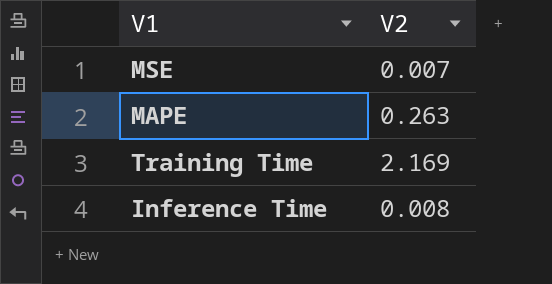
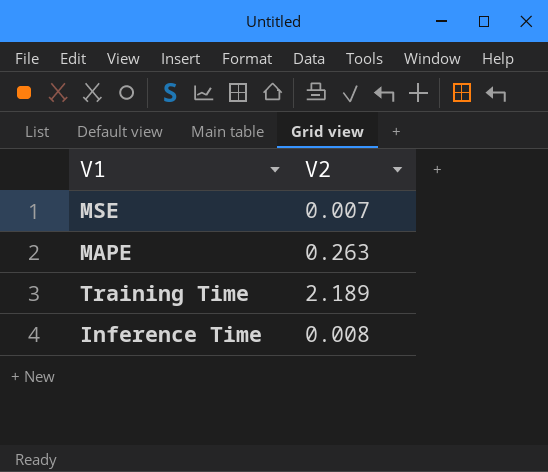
Training Time | V2: 2.169 -> 2.189

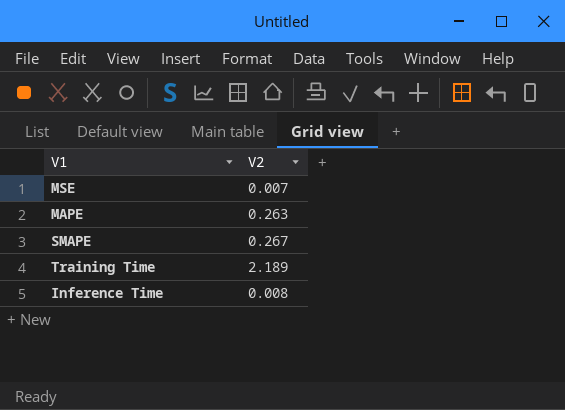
row SMAPE: none -> 0.267

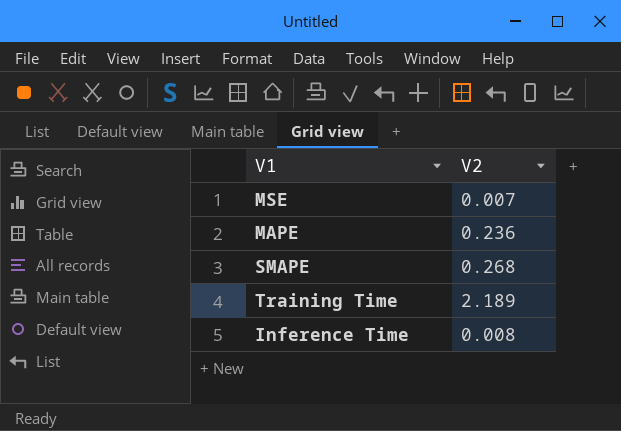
MAPE | V2: 0.263 -> 0.236
SMAPE | V2: 0.267 -> 0.268

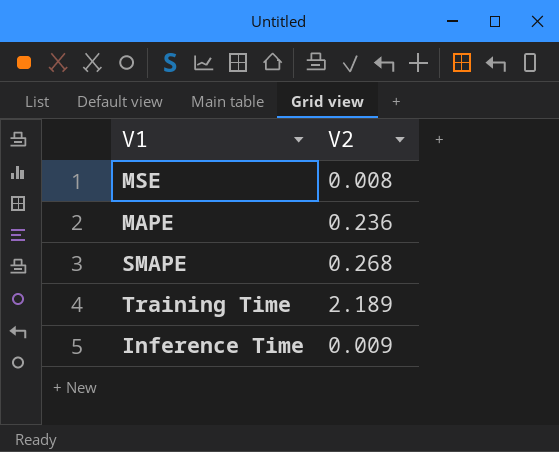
MSE | V2: 0.007 -> 0.008
Inference Time | V2: 0.008 -> 0.009

